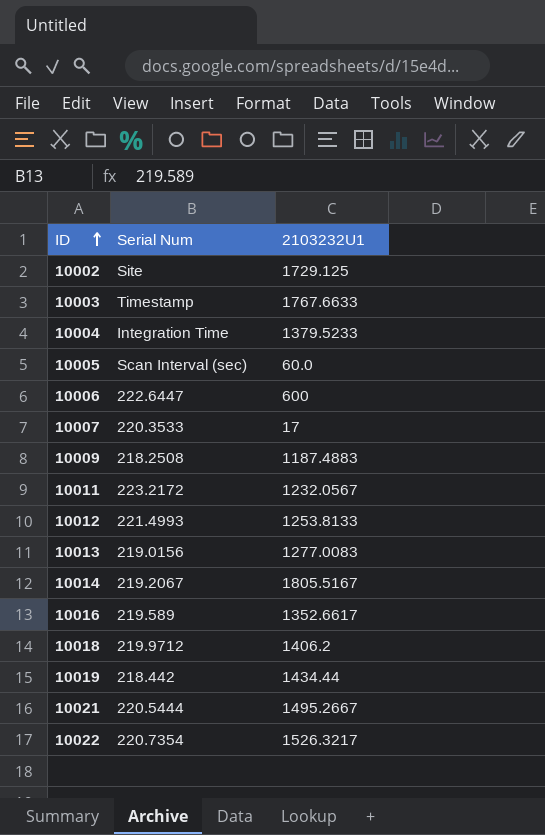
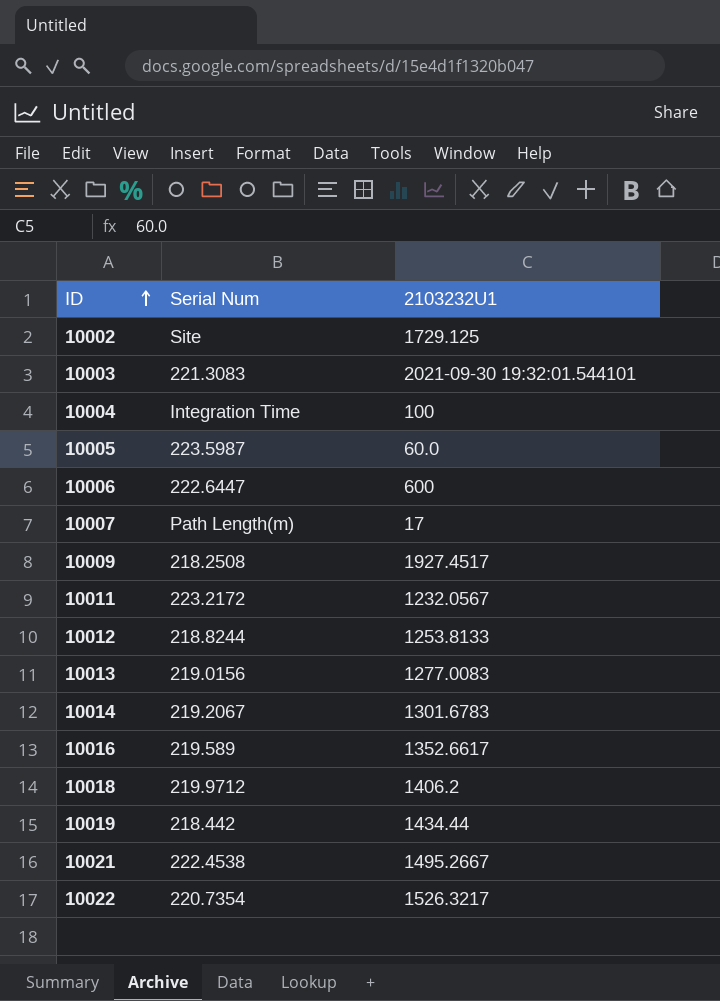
10003 | Serial Num: Timestamp -> 221.3083
10003 | 2103232U1: 1767.6633 -> 2021-09-30 19:32:01.544101
10004 | 2103232U1: 1379.5233 -> 100
10005 | Serial Num: Scan Interval (sec) -> 223.5987
10007 | Serial Num: 220.3533 -> Path Length(m)
10009 | 2103232U1: 1187.4883 -> 1927.4517
10012 | Serial Num: 221.4993 -> 218.8244
10014 | 2103232U1: 1805.5167 -> 1301.6783
10021 | Serial Num: 220.5444 -> 222.4538

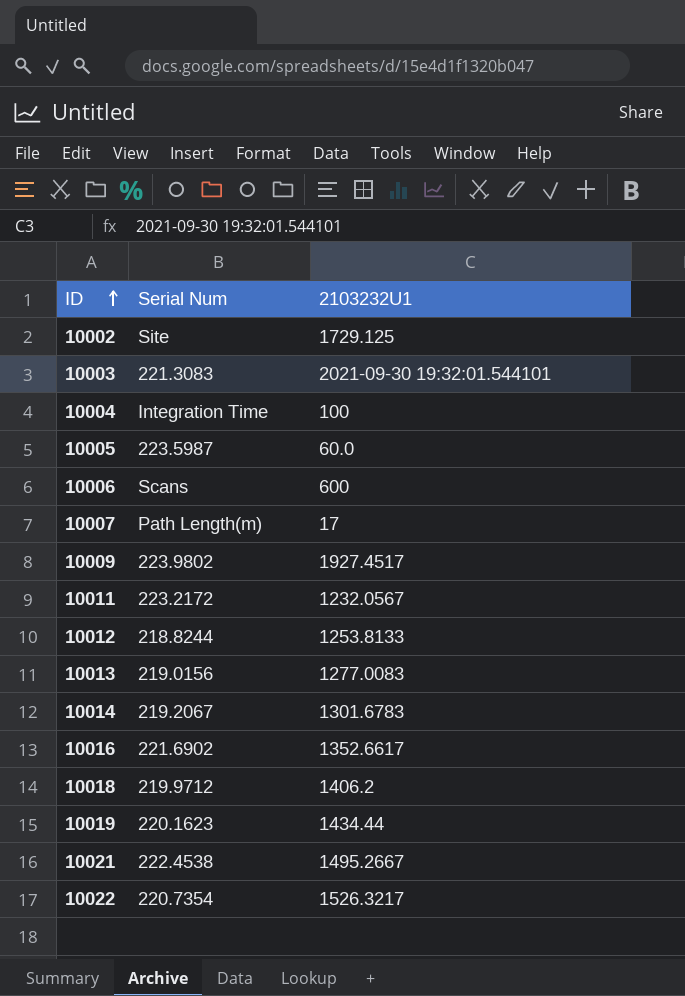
10006 | Serial Num: 222.6447 -> Scans
10009 | Serial Num: 218.2508 -> 223.9802
10016 | Serial Num: 219.589 -> 221.6902
10019 | Serial Num: 218.442 -> 220.1623

